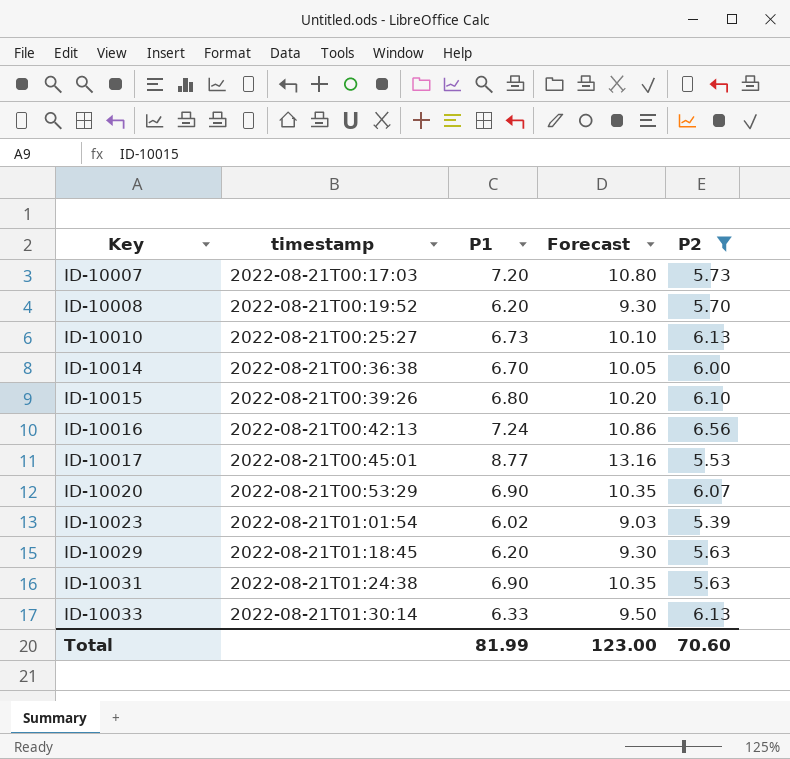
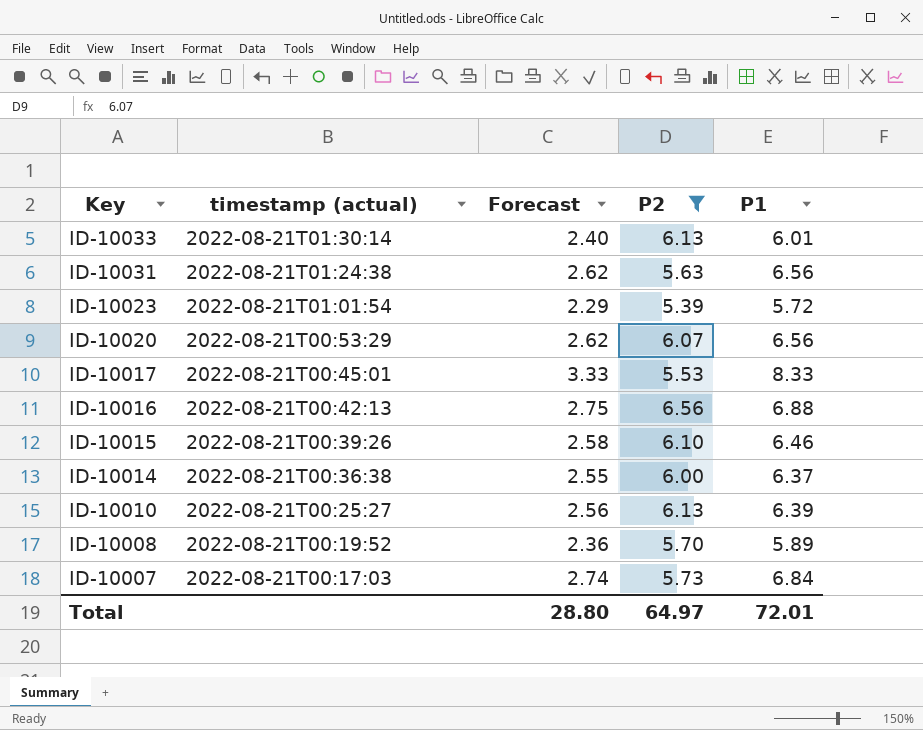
row order: Key ascending -> Key descending
column name: timestamp -> timestamp (actual)
column Forecast | formula: [P1] * 1.5 -> [P1] * 0.4
column P1 | position: 3 -> 5
row ID-10029: 2022-08-21T01:18:45 | 6.20 | 9.30 | 5.63 -> none
ID-10033 | P1: 6.33 -> 6.01
ID-10031 | P1: 6.90 -> 6.56
ID-10023 | P1: 6.02 -> 5.72
ID-10020 | P1: 6.90 -> 6.56
ID-10017 | P1: 8.77 -> 8.33
ID-10016 | P1: 7.24 -> 6.88
ID-10015 | P1: 6.80 -> 6.46
ID-10014 | P1: 6.70 -> 6.37
ID-10010 | P1: 6.73 -> 6.39
ID-10008 | P1: 6.20 -> 5.89
ID-10007 | P1: 7.20 -> 6.84
Total | Forecast: 123.00 -> 28.80
Total | P2: 70.60 -> 64.97
Total | P1: 81.99 -> 72.01

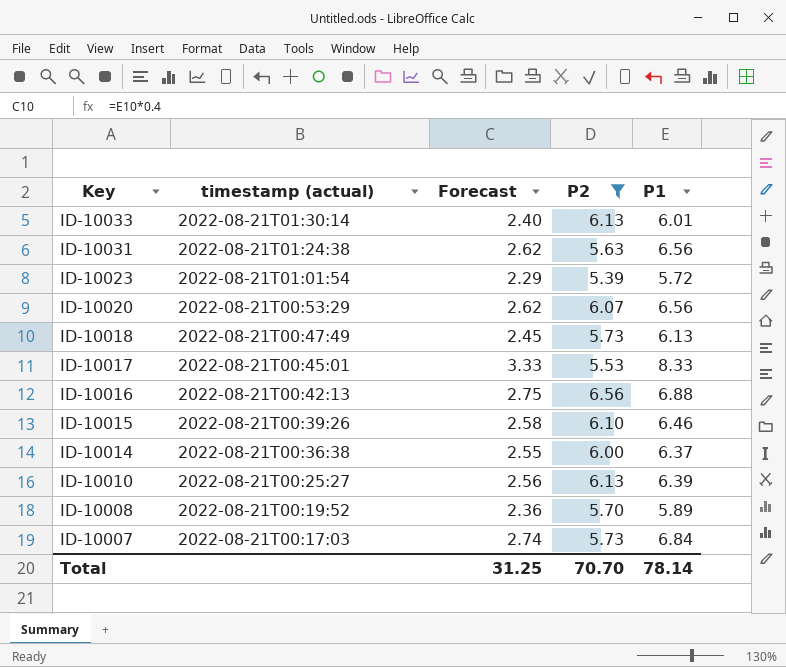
row ID-10018: none -> 2022-08-21T00:47:49 | 2.45 | 5.73 | 6.13
Total | Forecast: 28.80 -> 31.25
Total | P2: 64.97 -> 70.70
Total | P1: 72.01 -> 78.14

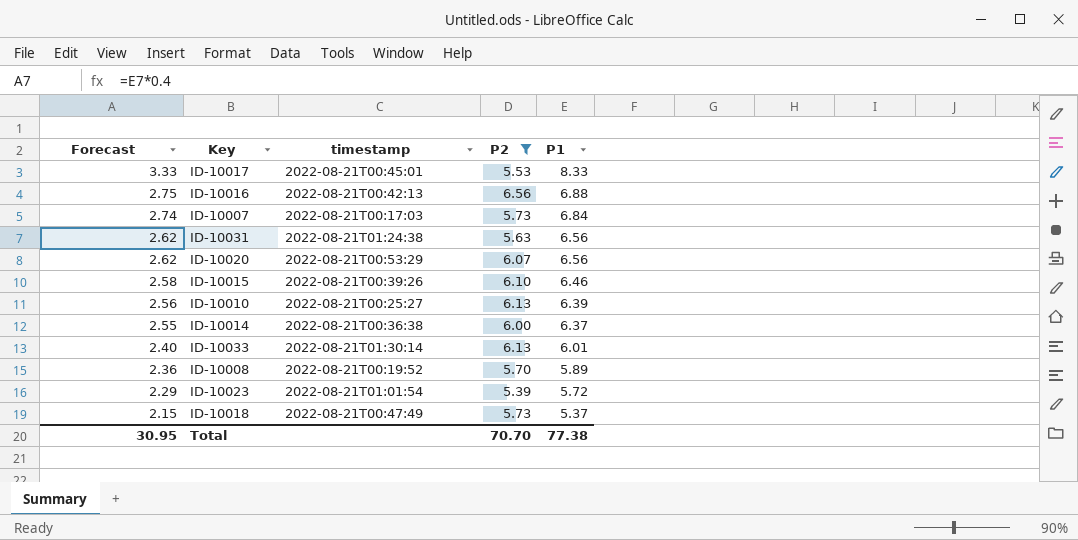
row order: Key descending -> Forecast descending
column Forecast | position: 3 -> 1
column name: timestamp (actual) -> timestamp
ID-10018 | Forecast: 2.45 -> 2.15
ID-10018 | P1: 6.13 -> 5.37
Total | Forecast: 31.25 -> 30.95
Total | P1: 78.14 -> 77.38

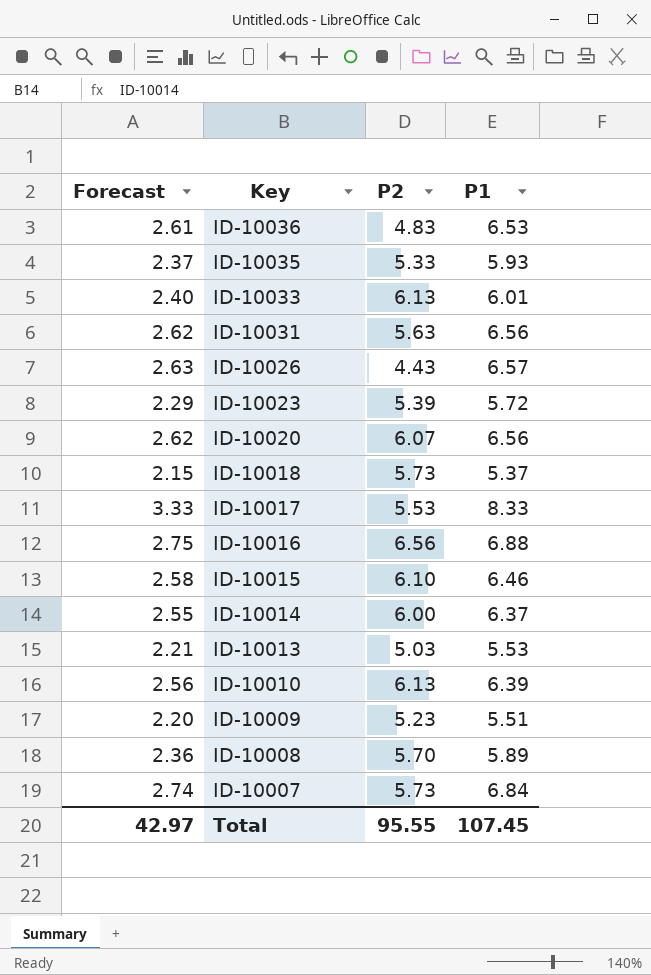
filter: P2 >= 5.39 -> none
row order: Forecast descending -> Key descending
column timestamp | position: 3 -> none
Total | Forecast: 30.95 -> 42.97
Total | P2: 70.70 -> 95.55
Total | P1: 77.38 -> 107.45

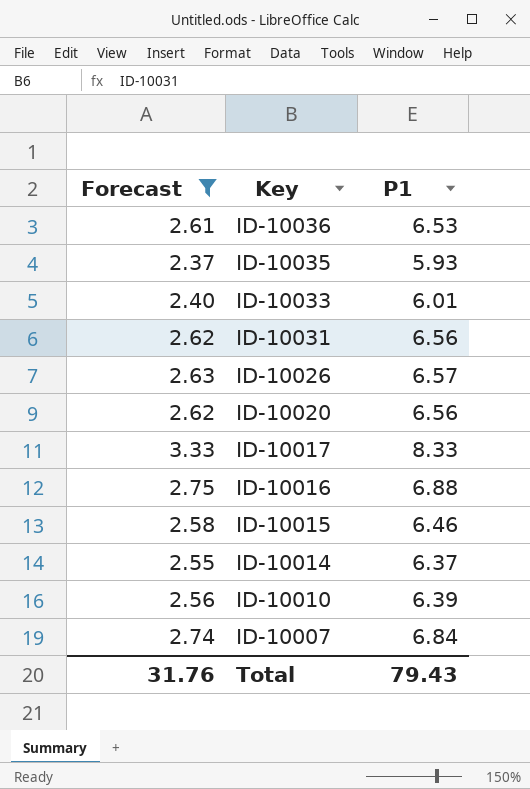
filter: none -> Forecast >= 2.37
column P2 | position: 3 -> none
Total | Forecast: 42.97 -> 31.76
Total | P1: 107.45 -> 79.43

